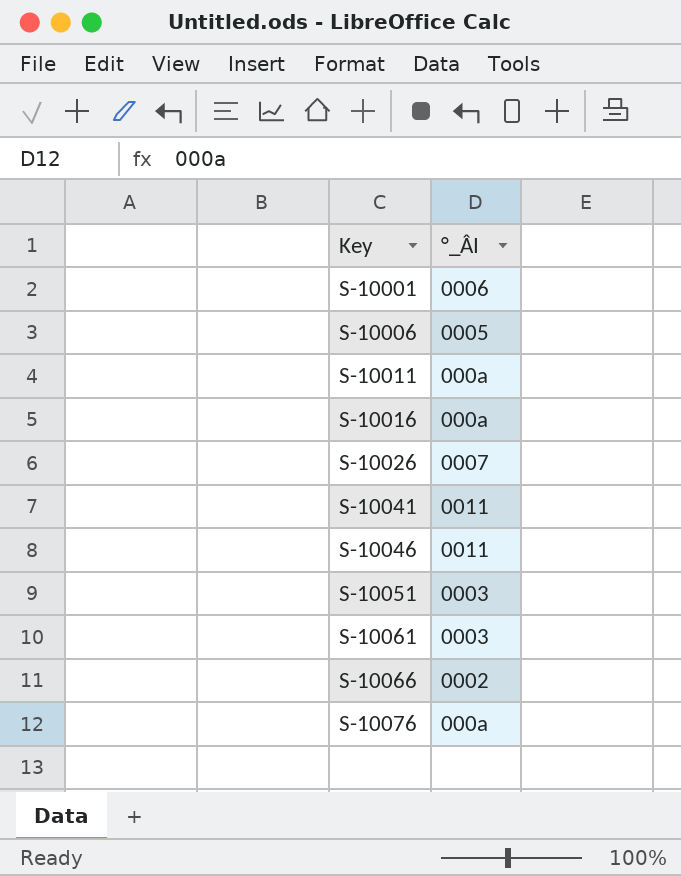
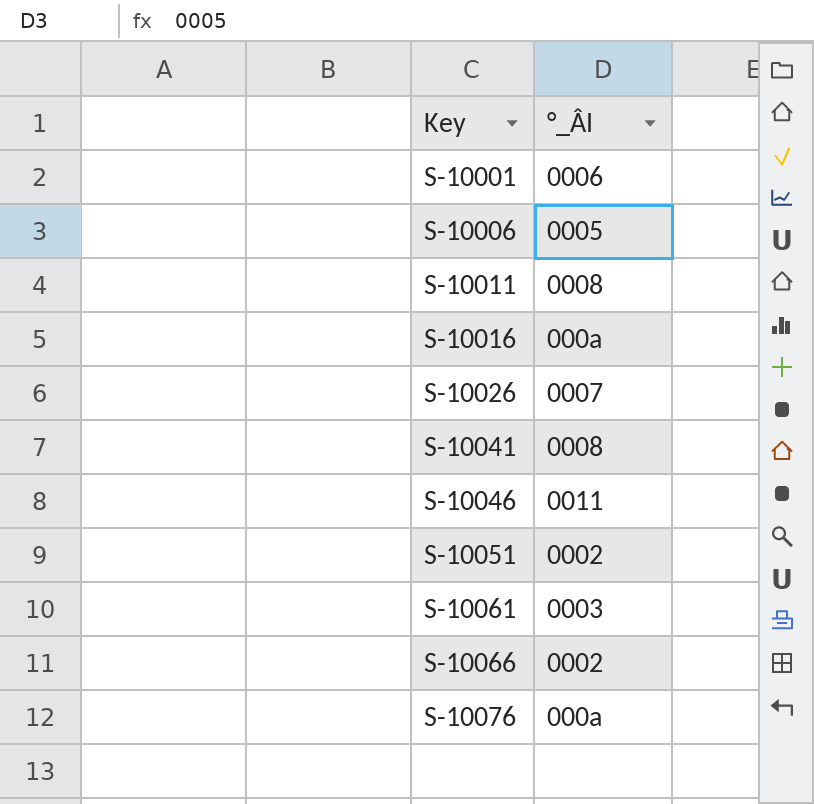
S-10011 | °_ÂI: 000a -> 0008
S-10041 | °_ÂI: 0011 -> 0008
S-10051 | °_ÂI: 0003 -> 0002

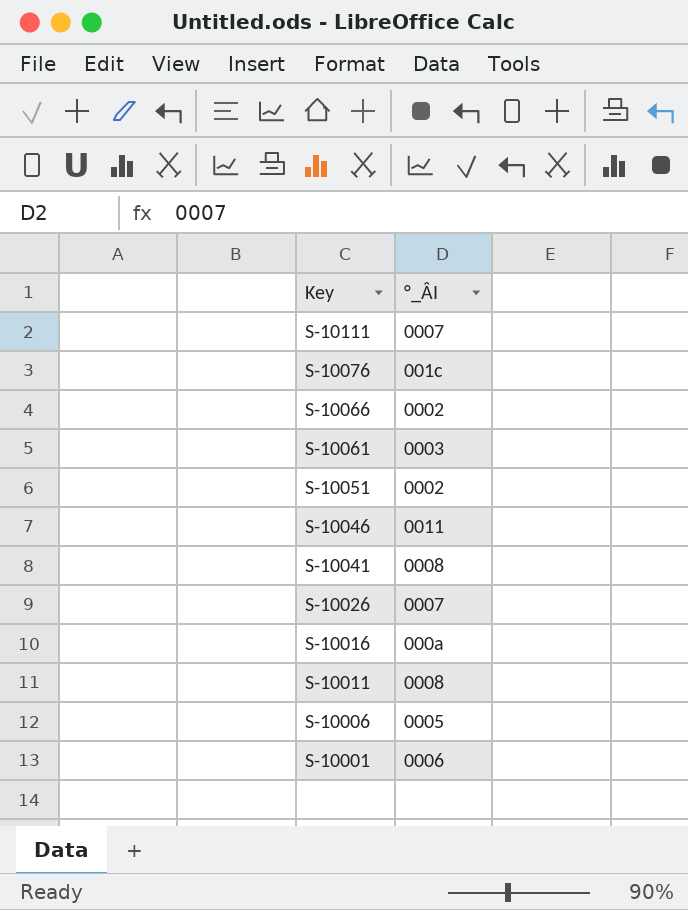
row order: Key ascending -> Key descending
row S-10111: none -> 0007
S-10076 | °_ÂI: 000a -> 001c

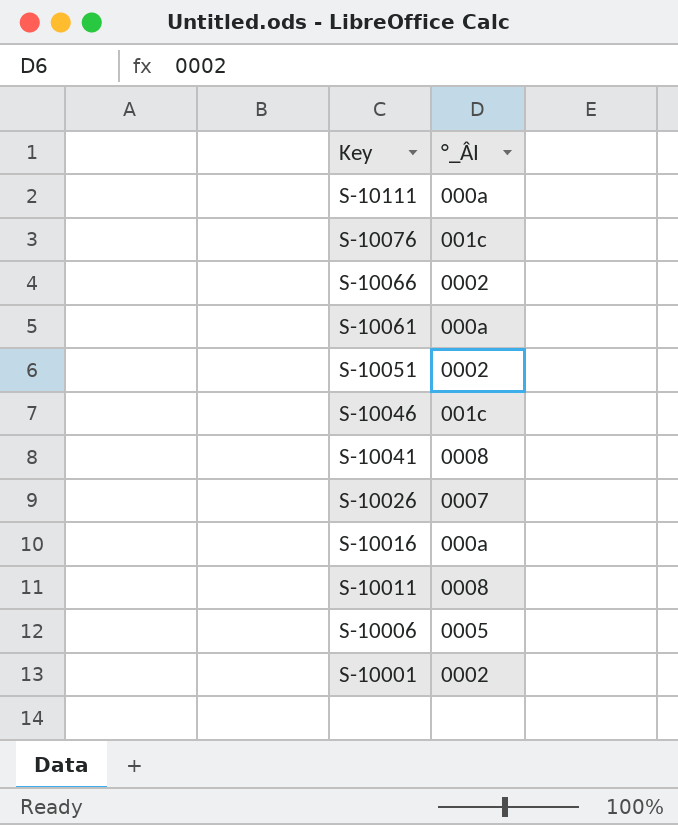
S-10111 | °_ÂI: 0007 -> 000a
S-10061 | °_ÂI: 0003 -> 000a
S-10046 | °_ÂI: 0011 -> 001c
S-10001 | °_ÂI: 0006 -> 0002

